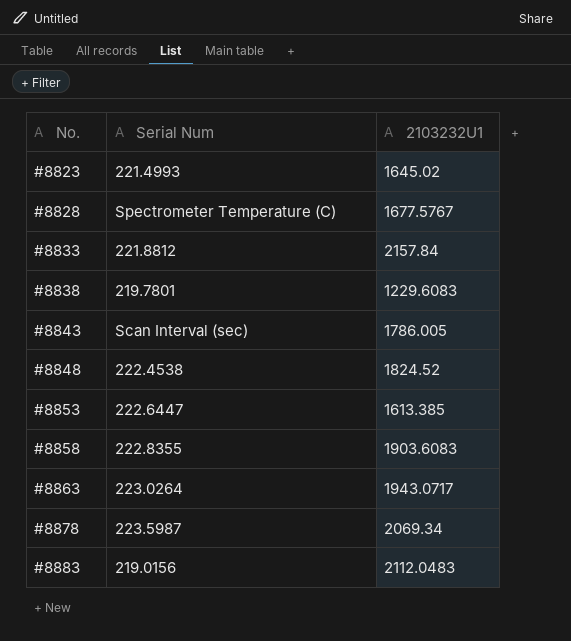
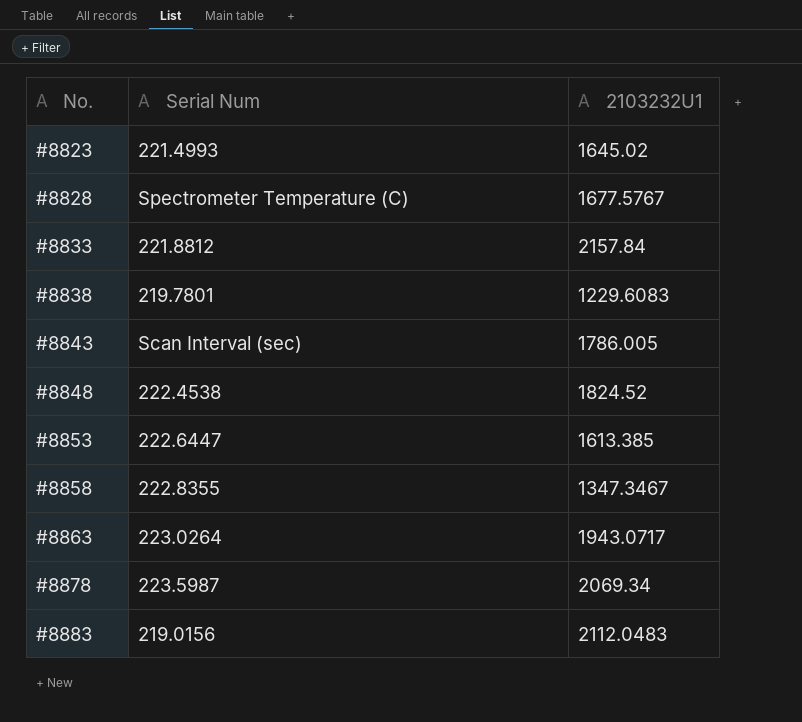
#8858 | 2103232U1: 1903.6083 -> 1347.3467

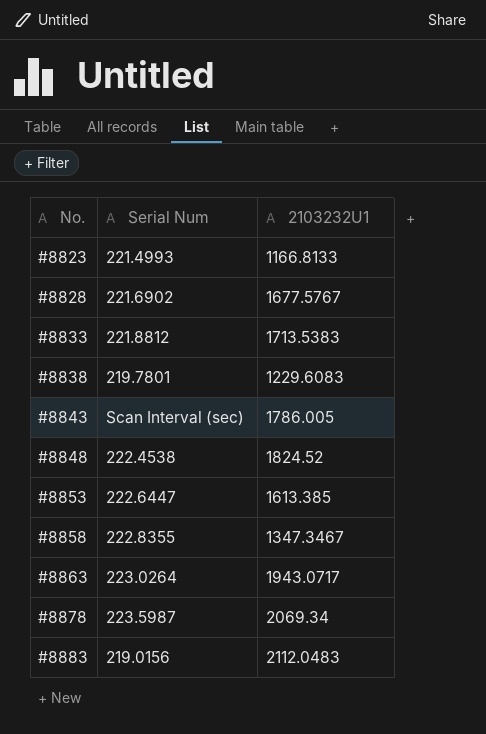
#8823 | 2103232U1: 1645.02 -> 1166.8133
#8828 | Serial Num: Spectrometer Temperature (C) -> 221.6902
#8833 | 2103232U1: 2157.84 -> 1713.5383

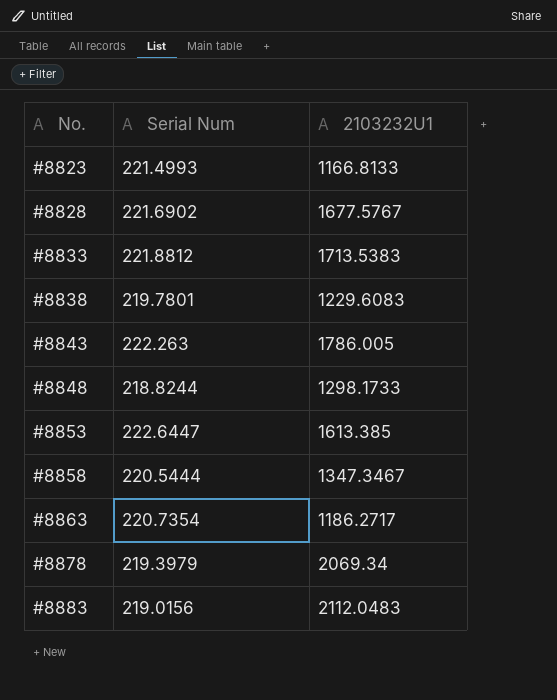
#8843 | Serial Num: Scan Interval (sec) -> 222.263
#8848 | Serial Num: 222.4538 -> 218.8244
#8848 | 2103232U1: 1824.52 -> 1298.1733
#8858 | Serial Num: 222.8355 -> 220.5444
#8863 | Serial Num: 223.0264 -> 220.7354
#8863 | 2103232U1: 1943.0717 -> 1186.2717
#8878 | Serial Num: 223.5987 -> 219.3979

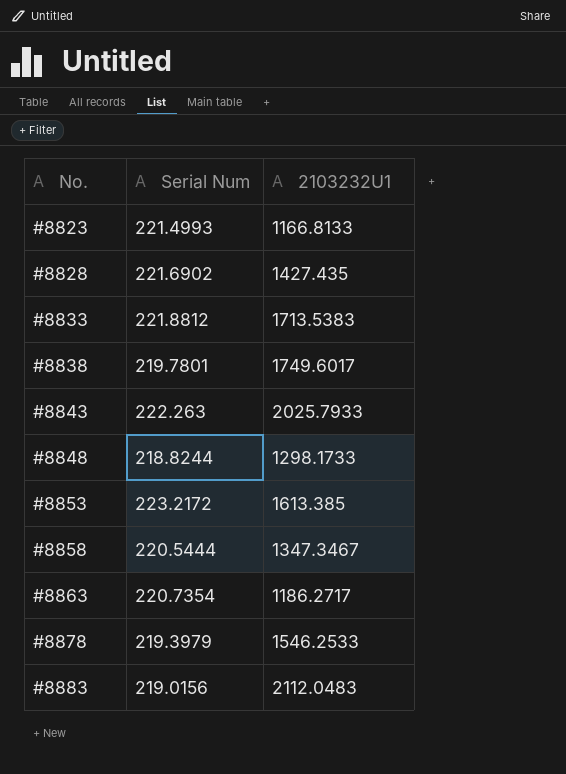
#8828 | 2103232U1: 1677.5767 -> 1427.435
#8838 | 2103232U1: 1229.6083 -> 1749.6017
#8843 | 2103232U1: 1786.005 -> 2025.7933
#8853 | Serial Num: 222.6447 -> 223.2172
#8878 | 2103232U1: 2069.34 -> 1546.2533

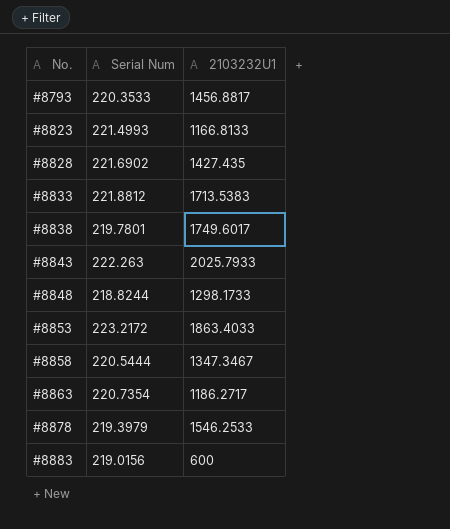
row #8793: none -> 220.3533 | 1456.8817
#8853 | 2103232U1: 1613.385 -> 1863.4033
#8883 | 2103232U1: 2112.0483 -> 600

